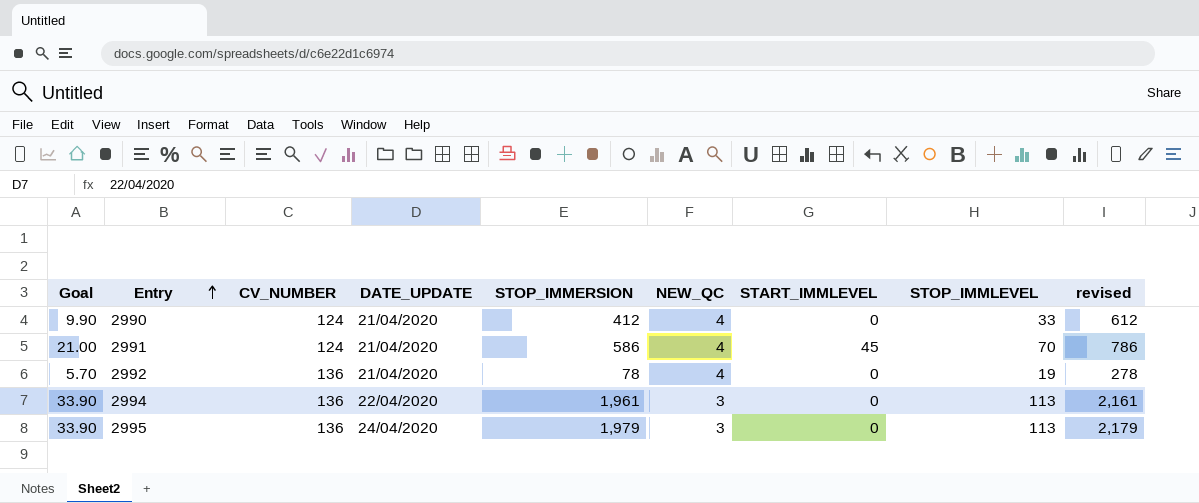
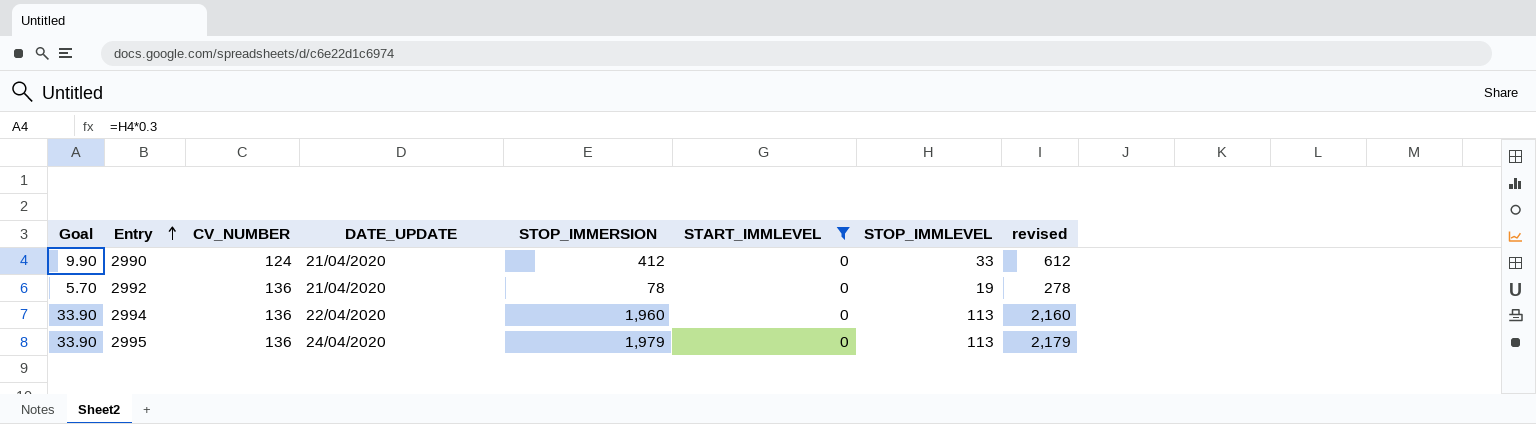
filter: none -> START_IMMLEVEL = 0
column NEW_QC | position: 6 -> none
2994 | STOP_IMMERSION: 1,961 -> 1,960
2994 | revised: 2,161 -> 2,160

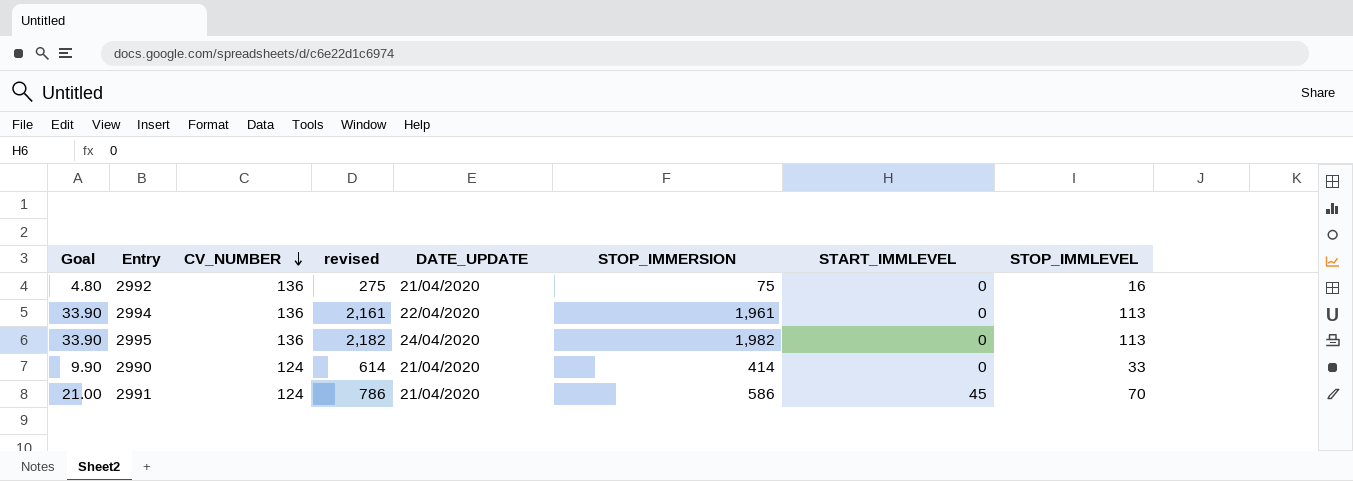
filter: START_IMMLEVEL = 0 -> none
row order: Entry ascending -> CV_NUMBER descending
column revised | position: 8 -> 4
2992 | Goal: 5.70 -> 4.80
2992 | revised: 278 -> 275
2992 | STOP_IMMERSION: 78 -> 75
2992 | STOP_IMMLEVEL: 19 -> 16
2994 | revised: 2,160 -> 2,161
2994 | STOP_IMMERSION: 1,960 -> 1,961
2995 | revised: 2,179 -> 2,182
2995 | STOP_IMMERSION: 1,979 -> 1,982
2990 | revised: 612 -> 614
2990 | STOP_IMMERSION: 412 -> 414

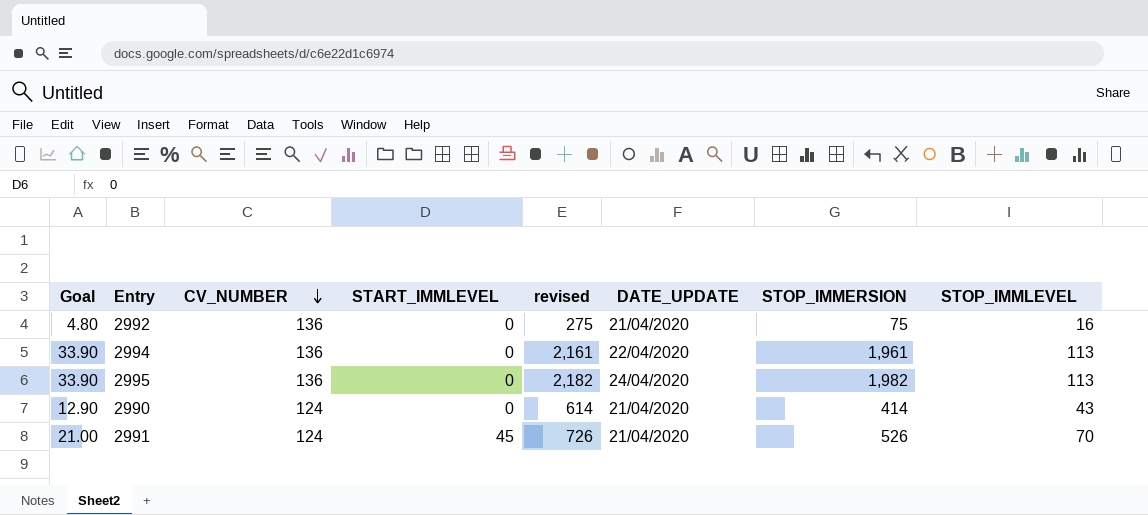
column START_IMMLEVEL | position: 7 -> 4
2990 | Goal: 9.90 -> 12.90
2990 | STOP_IMMLEVEL: 33 -> 43
2991 | revised: 786 -> 726
2991 | STOP_IMMERSION: 586 -> 526

